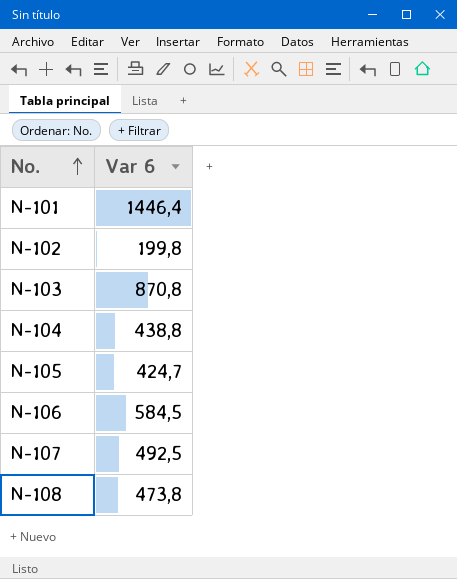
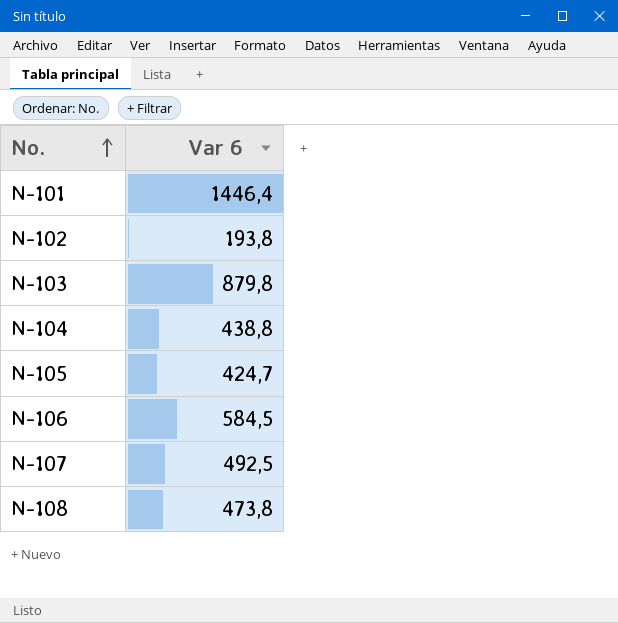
N-102 | Var 6: 199,8 -> 193,8
N-103 | Var 6: 870,8 -> 879,8

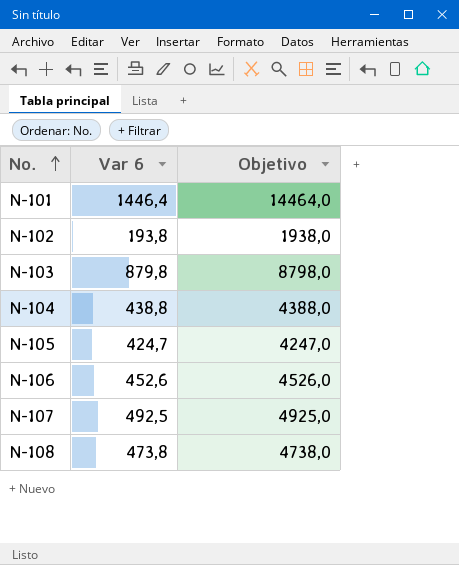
column Objetivo | formula: none -> [Var 6] * 10
N-106 | Var 6: 584,5 -> 452,6

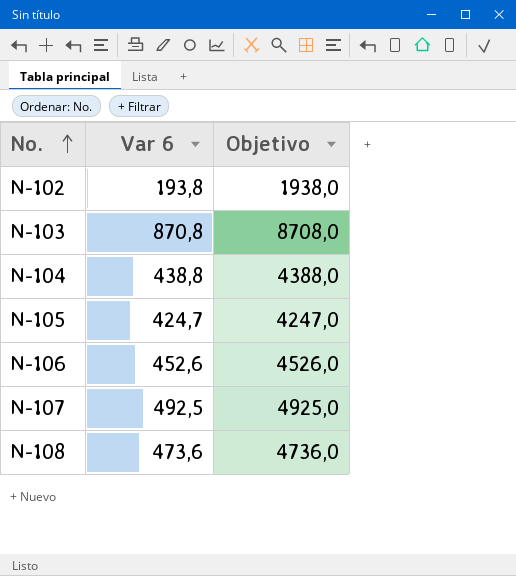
row N-101: 1446,4 | 14464,0 -> none
N-103 | Var 6: 879,8 -> 870,8
N-103 | Objetivo: 8798,0 -> 8708,0
N-108 | Var 6: 473,8 -> 473,6
N-108 | Objetivo: 4738,0 -> 4736,0

